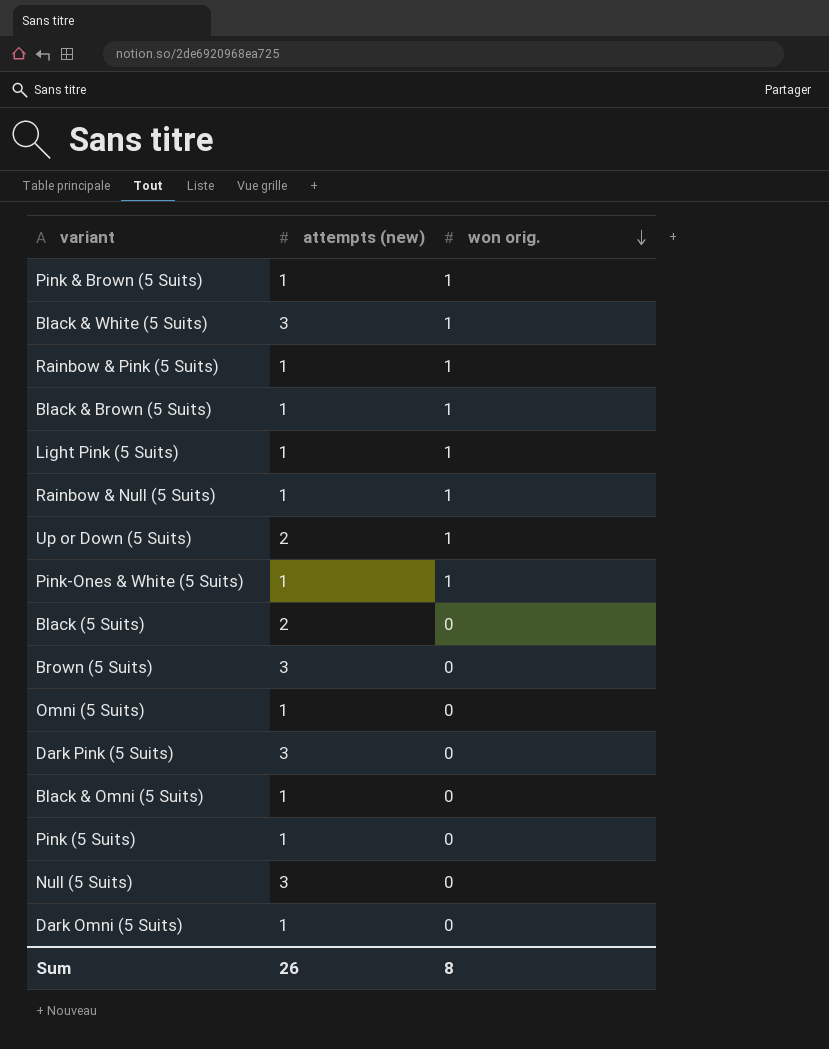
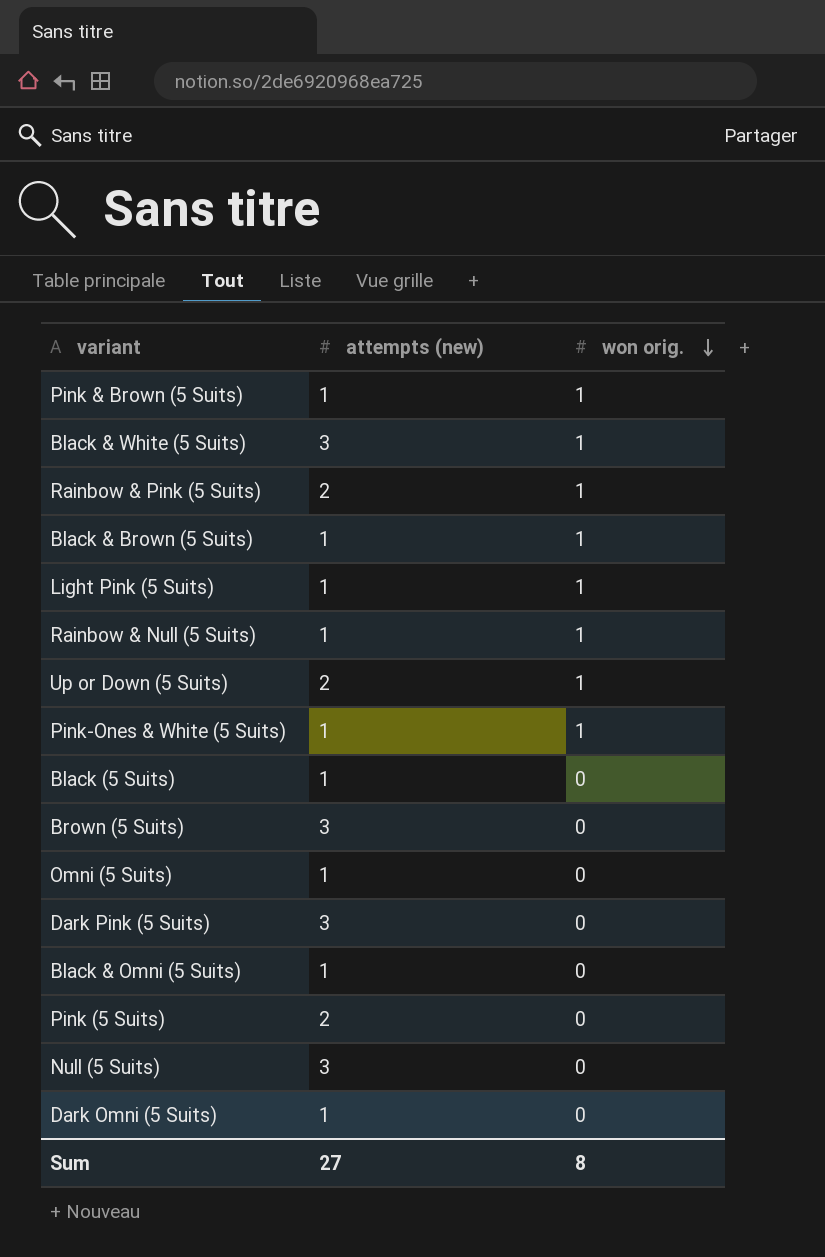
Rainbow & Pink (5 Suits) | attempts (new): 1 -> 2
Black (5 Suits) | attempts (new): 2 -> 1
Pink (5 Suits) | attempts (new): 1 -> 2
Sum | attempts (new): 26 -> 27

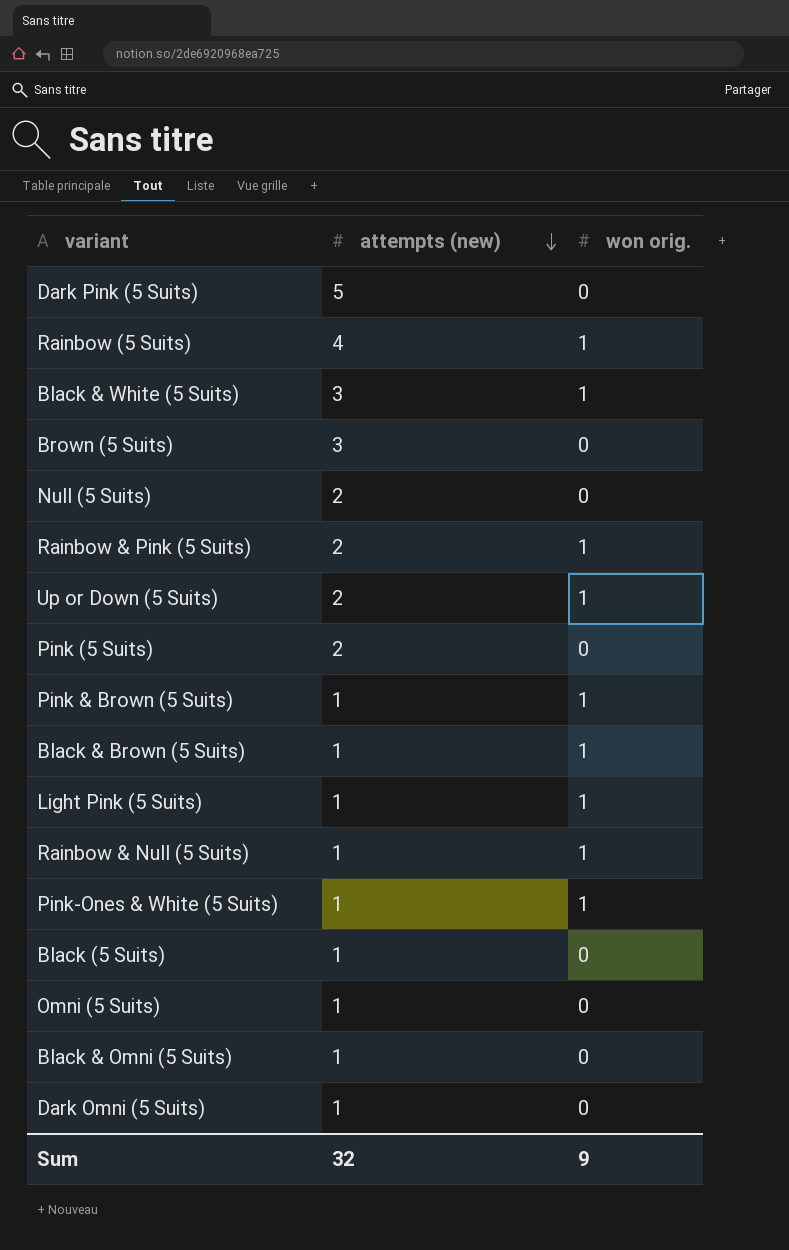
row order: won orig. descending -> attempts (new) descending
Dark Pink (5 Suits) | attempts (new): 3 -> 5
row Rainbow (5 Suits): none -> 4 | 1
Null (5 Suits) | attempts (new): 3 -> 2
Sum | attempts (new): 27 -> 32
Sum | won orig.: 8 -> 9

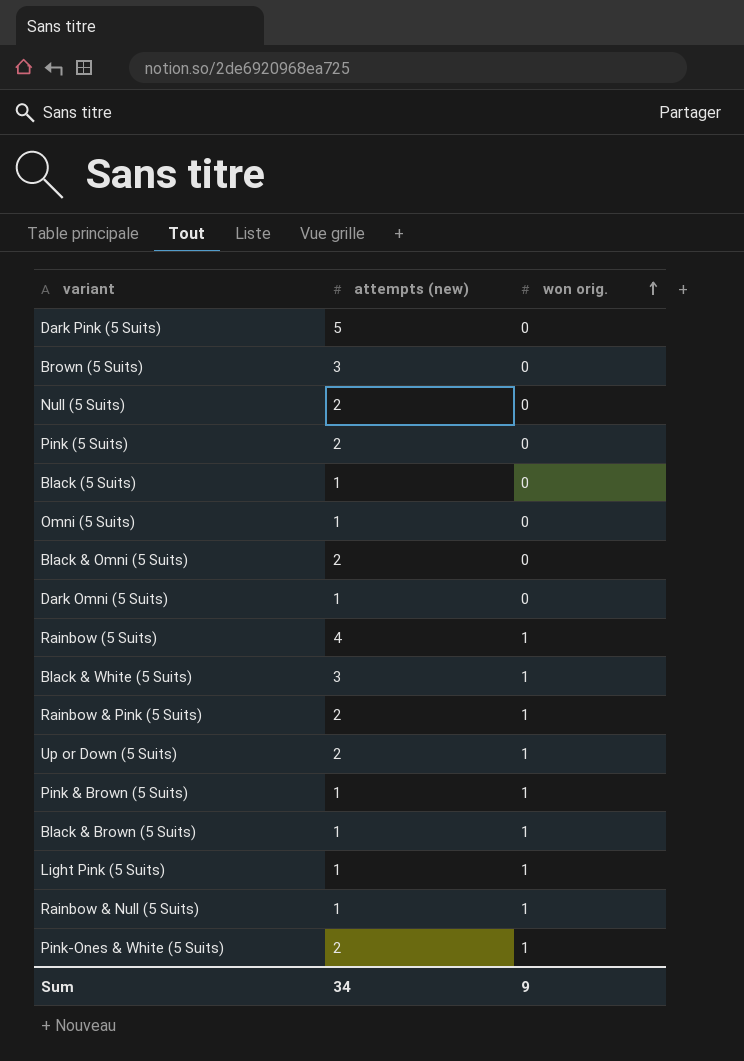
row order: attempts (new) descending -> won orig. ascending
Black & Omni (5 Suits) | attempts (new): 1 -> 2
Pink-Ones & White (5 Suits) | attempts (new): 1 -> 2
Sum | attempts (new): 32 -> 34

